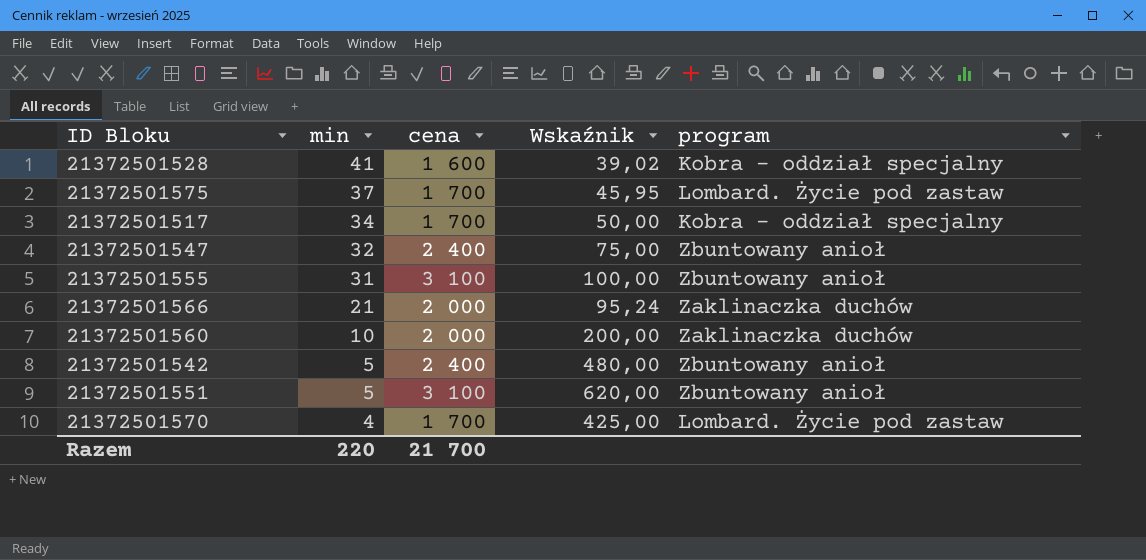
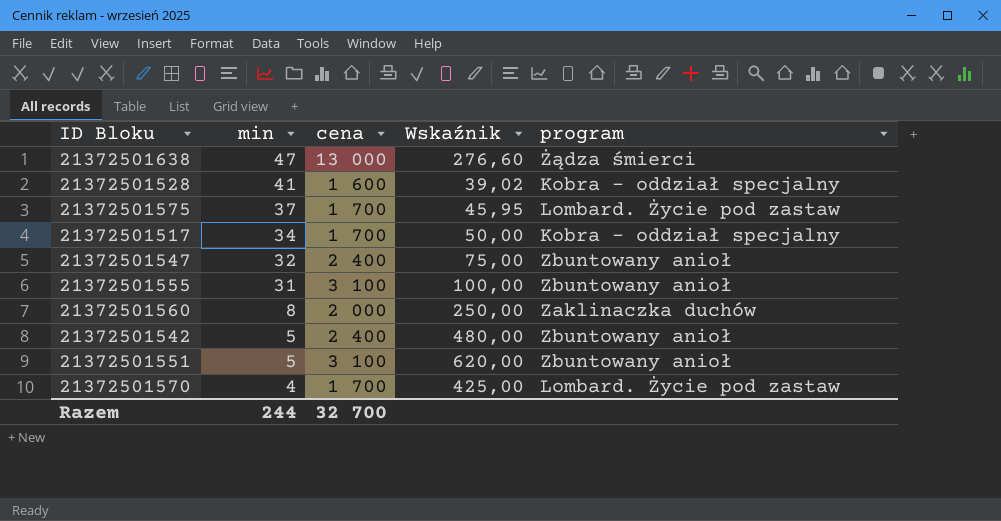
row 21372501566: 21 | 2 000 | 95,24 | Zaklinaczka duchów -> none
row 21372501638: none -> 47 | 13 000 | 276,60 | Żądza śmierci
21372501560 | min: 10 -> 8
21372501560 | Wskaźnik: 200,00 -> 250,00
Razem | min: 220 -> 244
Razem | cena: 21 700 -> 32 700

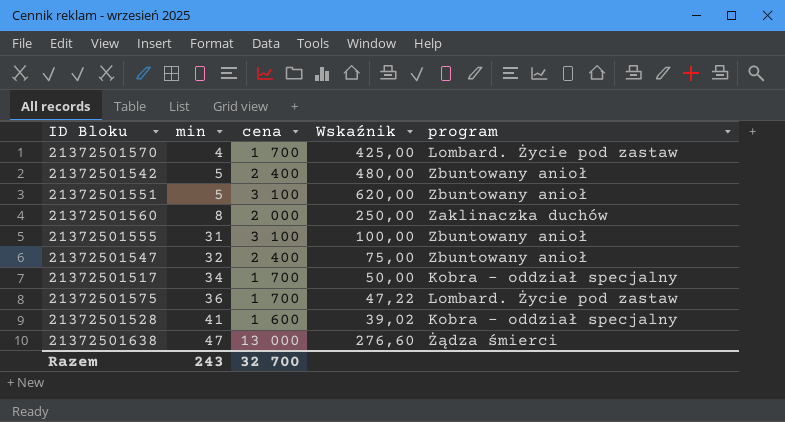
row order: min descending -> min ascending
21372501575 | min: 37 -> 36
21372501575 | Wskaźnik: 45,95 -> 47,22
Razem | min: 244 -> 243

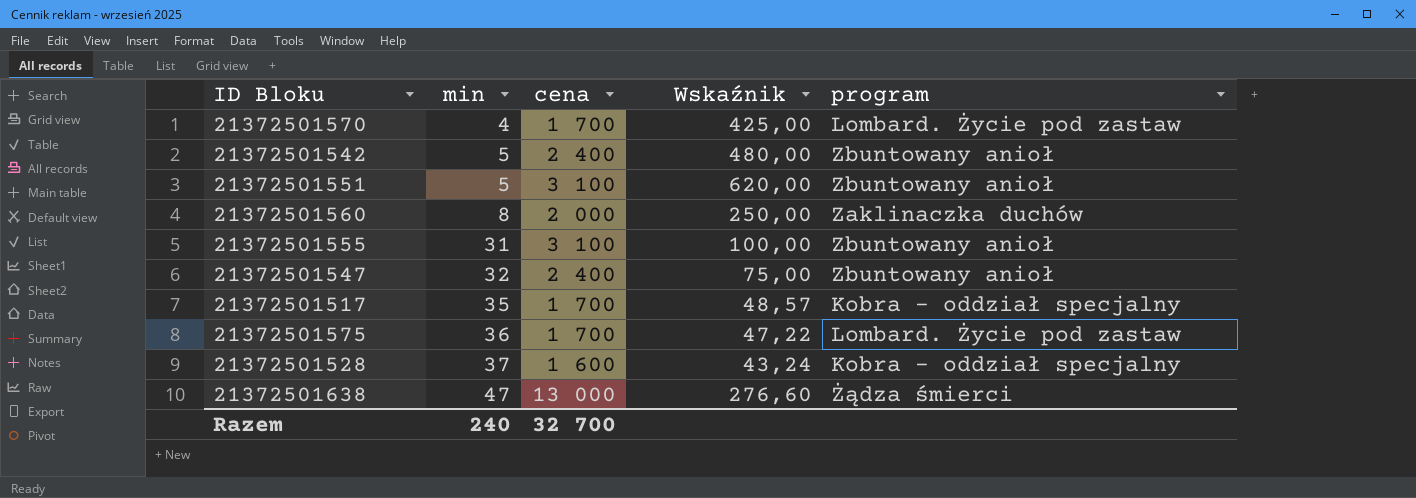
21372501517 | min: 34 -> 35
21372501517 | Wskaźnik: 50,00 -> 48,57
21372501528 | min: 41 -> 37
21372501528 | Wskaźnik: 39,02 -> 43,24
Razem | min: 243 -> 240

